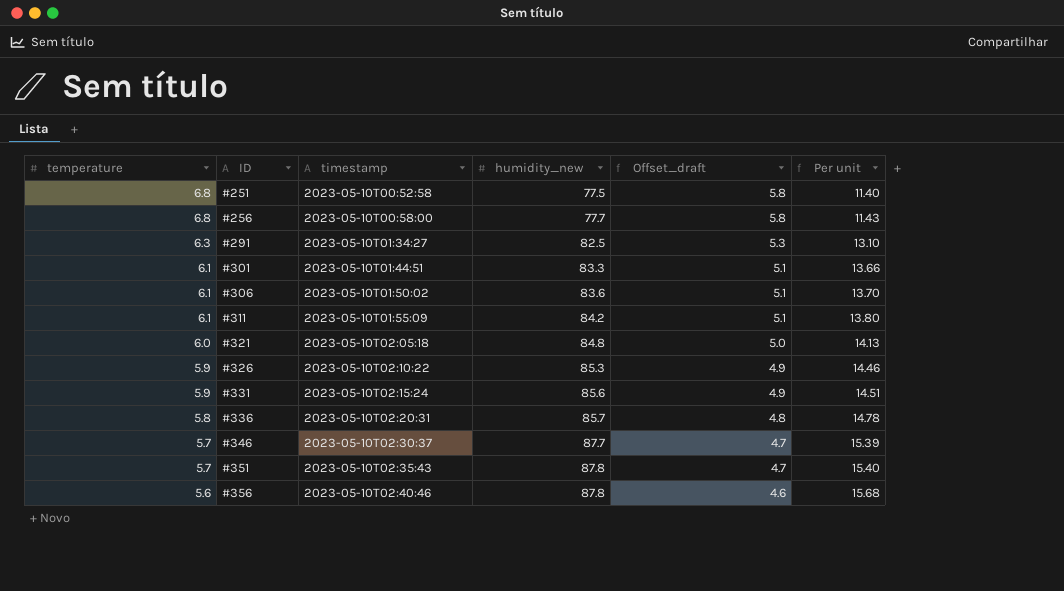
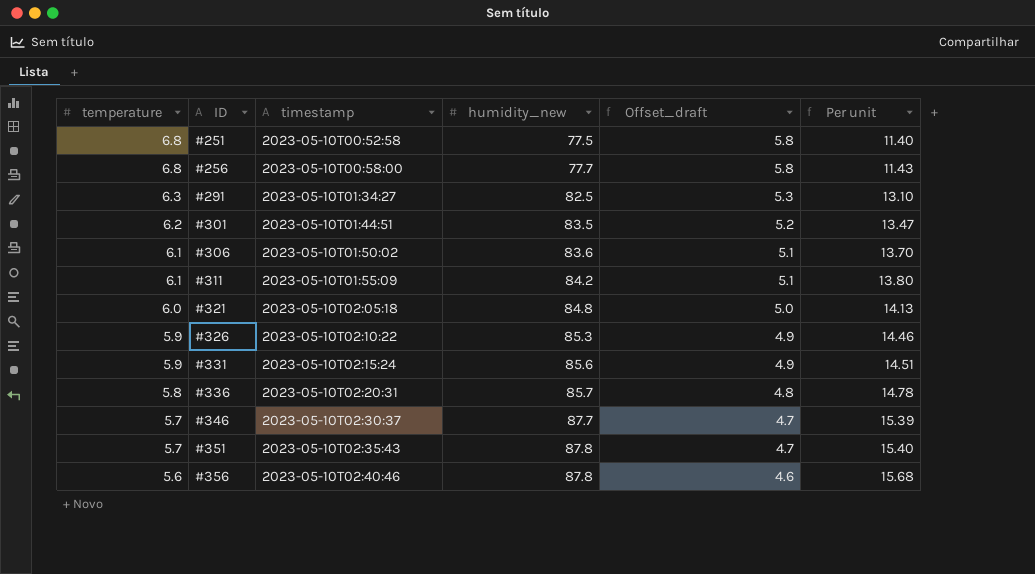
#301 | temperature: 6.1 -> 6.2
#301 | humidity_new: 83.3 -> 83.5
#301 | Offset_draft: 5.1 -> 5.2
#301 | Per unit: 13.66 -> 13.47

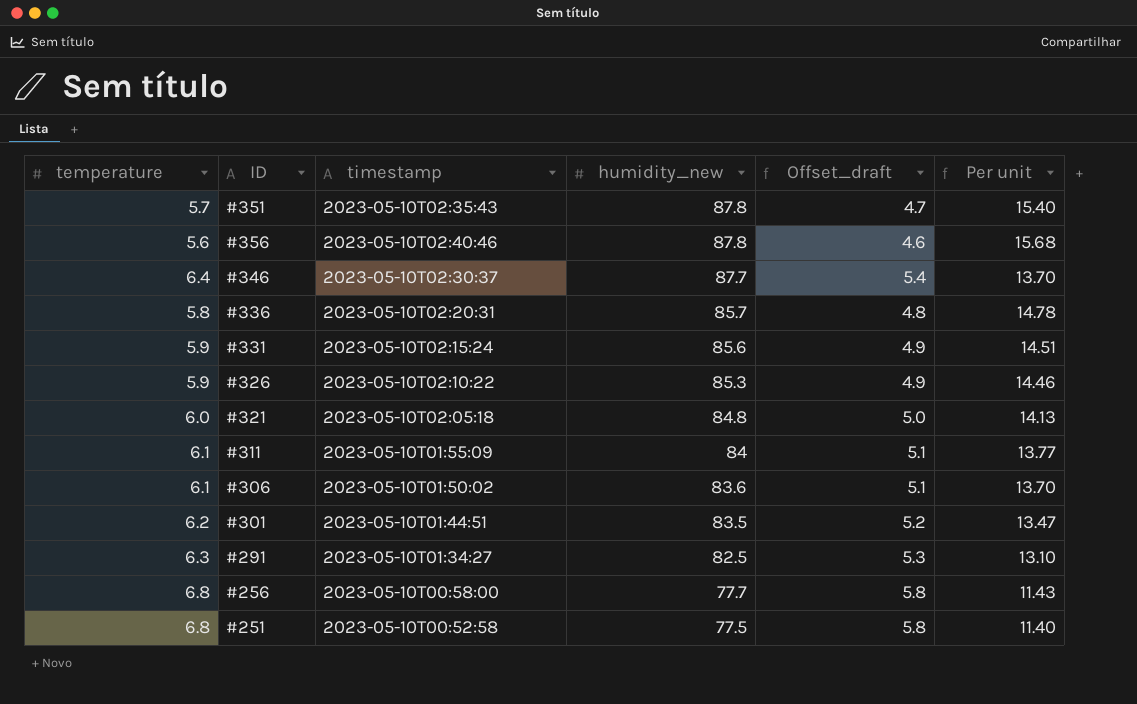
row order: temperature descending -> humidity_new descending
#346 | temperature: 5.7 -> 6.4
#346 | Offset_draft: 4.7 -> 5.4
#346 | Per unit: 15.39 -> 13.70
#311 | humidity_new: 84.2 -> 84
#311 | Per unit: 13.80 -> 13.77

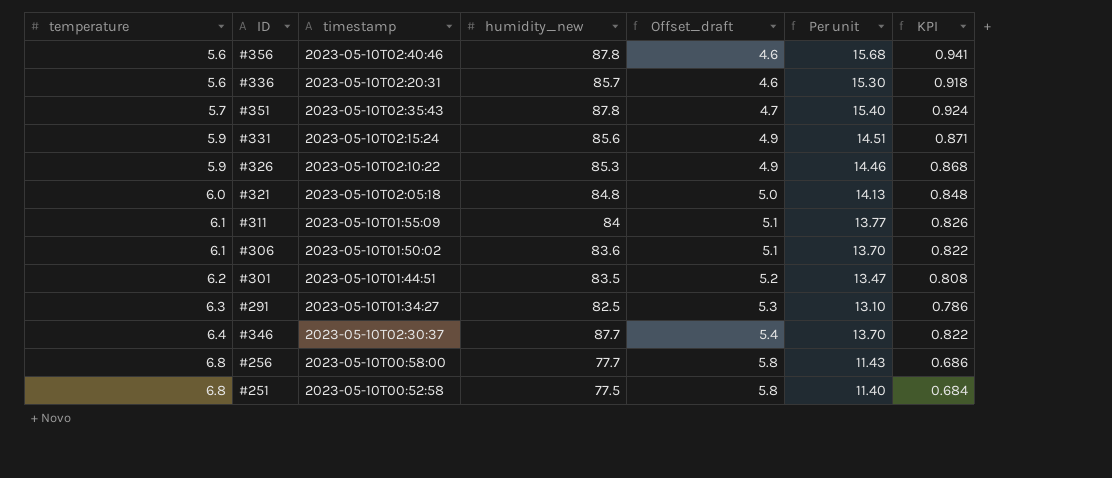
row order: humidity_new descending -> temperature ascending
column KPI | formula: none -> [Per unit] * 0.06
#336 | temperature: 5.8 -> 5.6
#336 | Offset_draft: 4.8 -> 4.6
#336 | Per unit: 14.78 -> 15.30

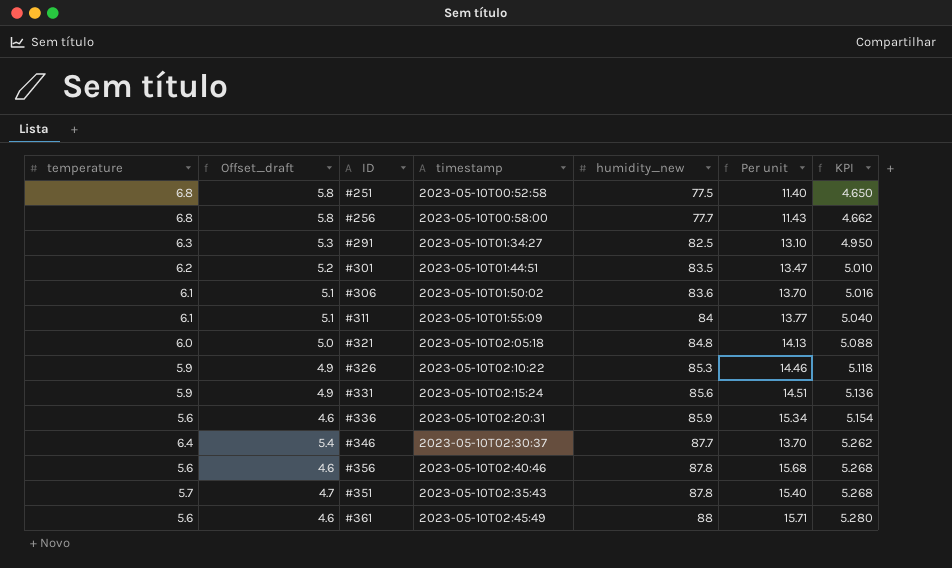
row order: temperature ascending -> humidity_new ascending
column Offset_draft | position: 5 -> 2
column KPI | formula: [Per unit] * 0.06 -> [humidity_new] * 0.06
#336 | humidity_new: 85.7 -> 85.9
#336 | Per unit: 15.30 -> 15.34
row #361: none -> 5.6 | 4.6 | 2023-05-10T02:45:49 | 88 | 15.71 | 5.280

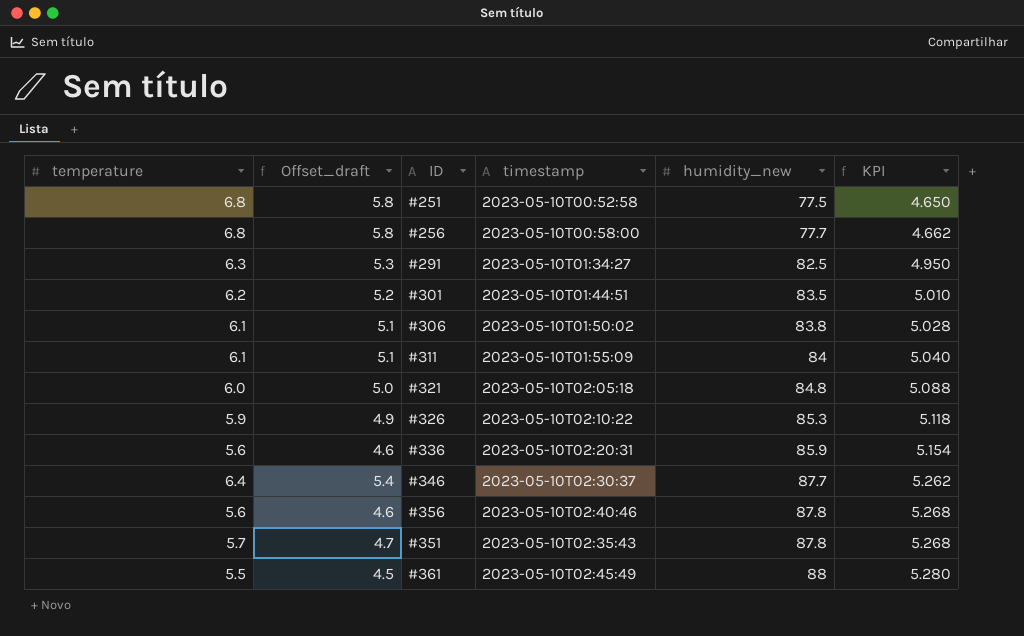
column Per unit | formula: [humidity_new] / [temperature] -> none
row #331: 5.9 | 4.9 | 2023-05-10T02:15:24 | 85.6 | 14.51 | 5.136 -> none
#306 | humidity_new: 83.6 -> 83.8
#306 | KPI: 5.016 -> 5.028
#361 | temperature: 5.6 -> 5.5
#361 | Offset_draft: 4.6 -> 4.5

